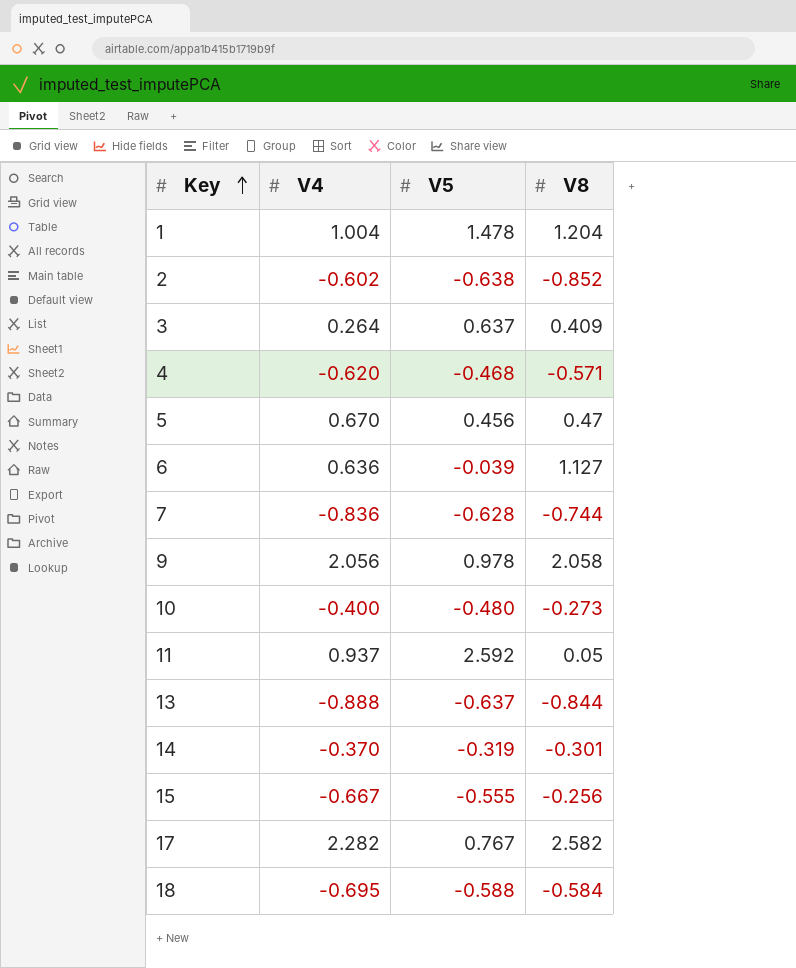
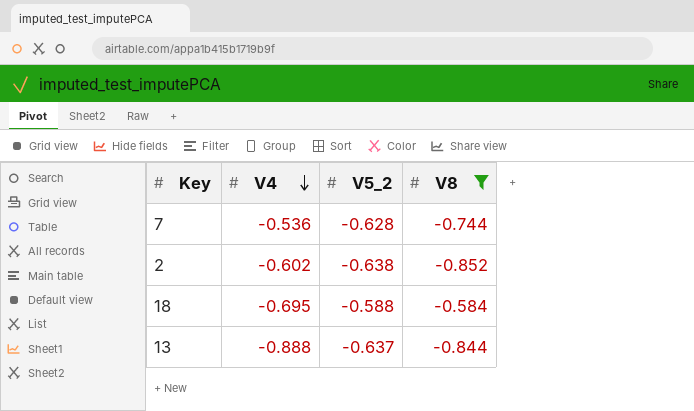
filter: none -> V8 <= -0.584
row order: Key ascending -> V4 descending
column name: V5 -> V5_2
7 | V4: -0.836 -> -0.536

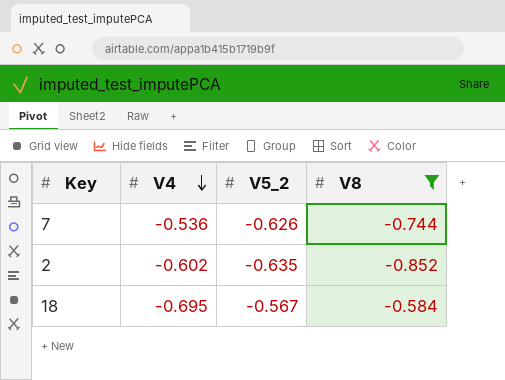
row 13: -0.888 | -0.637 | -0.844 -> none
7 | V5_2: -0.628 -> -0.626
2 | V5_2: -0.638 -> -0.635
18 | V5_2: -0.588 -> -0.567

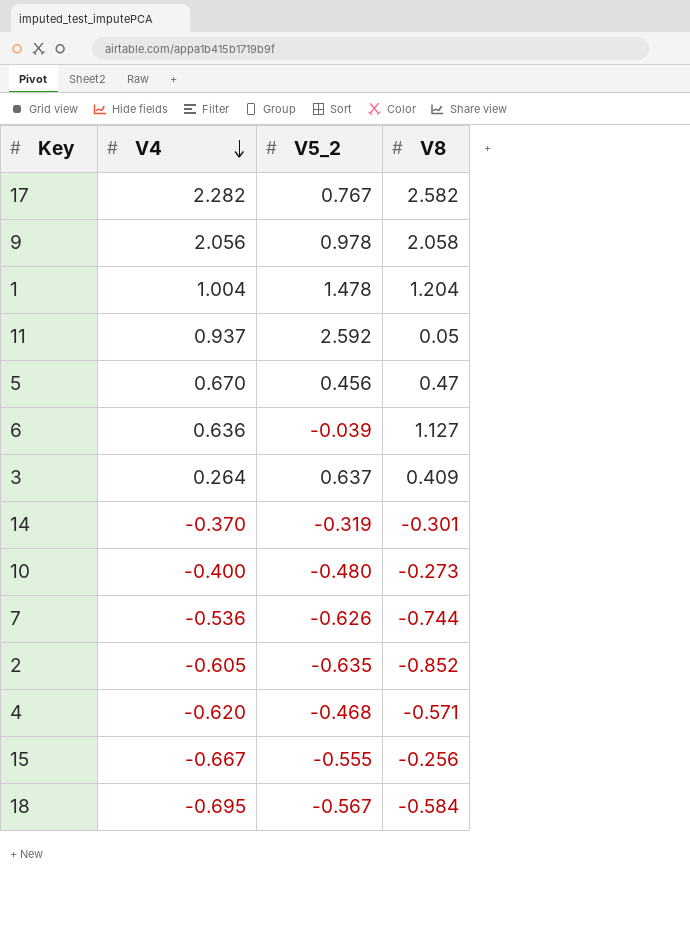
filter: V8 <= -0.584 -> none
2 | V4: -0.602 -> -0.605

